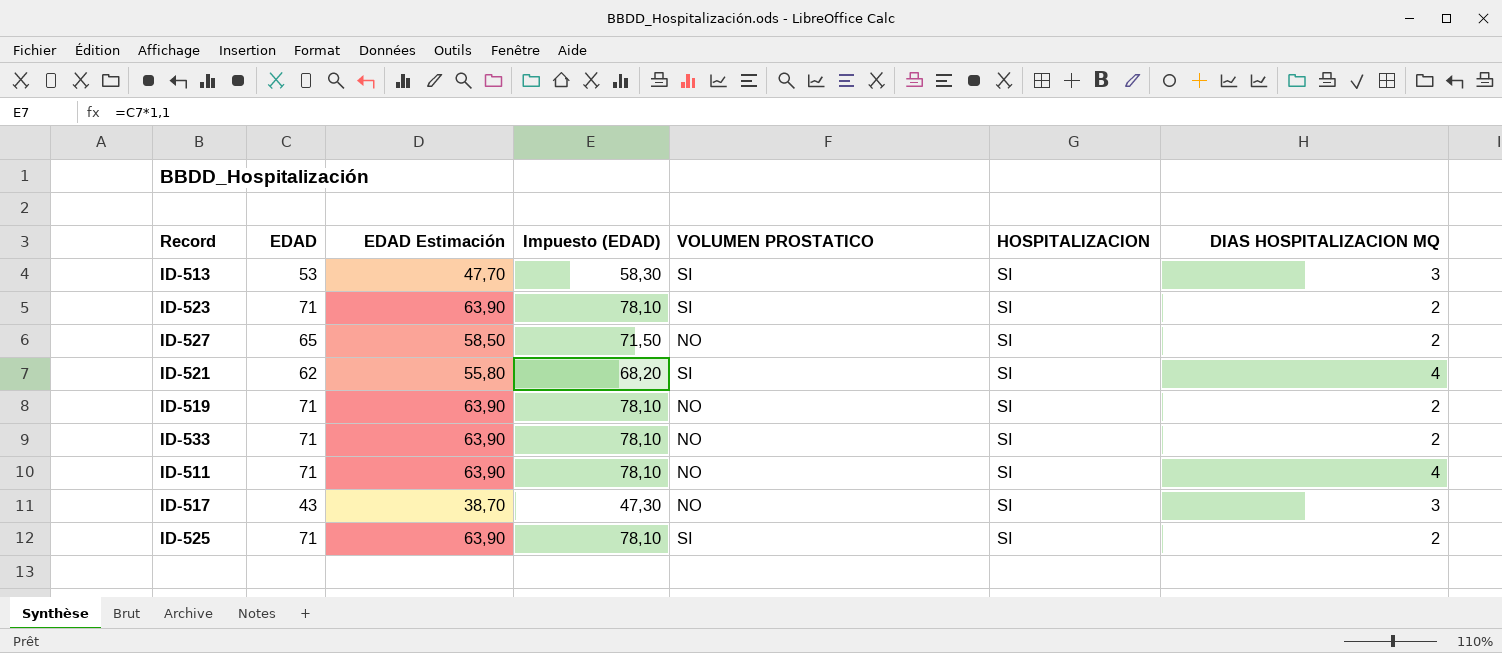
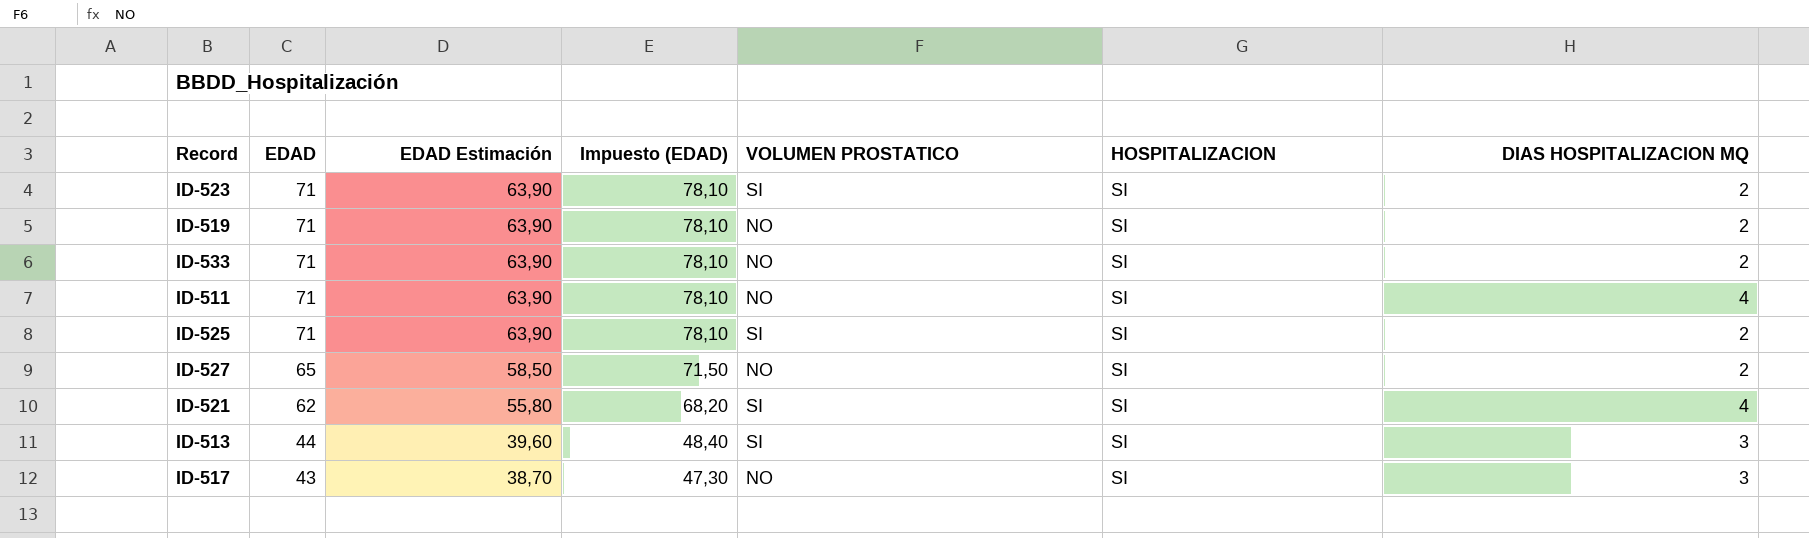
row order: none -> EDAD descending
ID-513 | EDAD: 53 -> 44
ID-513 | EDAD Estimación: 47,70 -> 39,60
ID-513 | Impuesto (EDAD): 58,30 -> 48,40

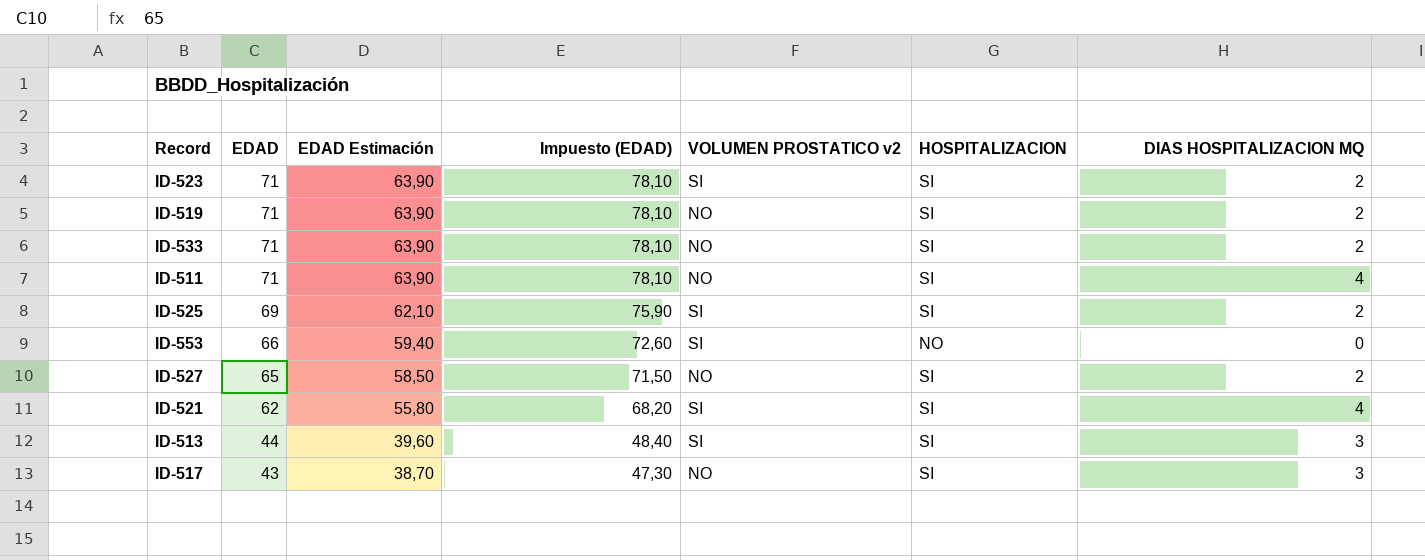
column name: VOLUMEN PROSTATICO -> VOLUMEN PROSTATICO v2
ID-525 | EDAD: 71 -> 69
ID-525 | EDAD Estimación: 63,90 -> 62,10
ID-525 | Impuesto (EDAD): 78,10 -> 75,90
row ID-553: none -> 66 | 59,40 | 72,60 | SI | NO | 0

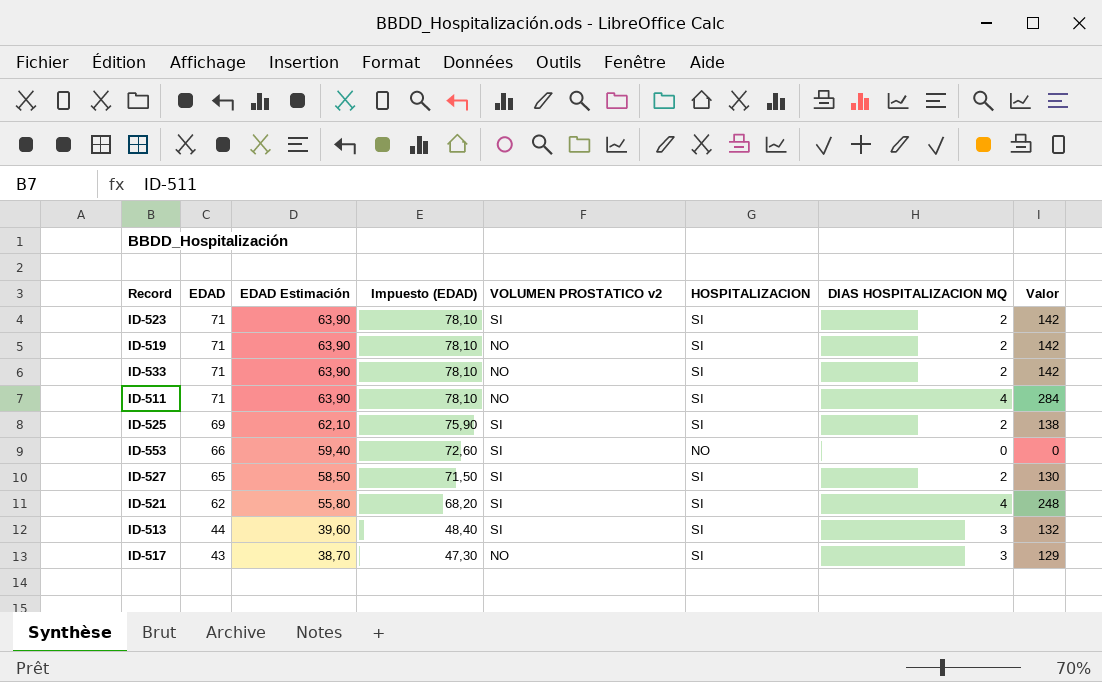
column Valor | formula: none -> [EDAD] * [DIAS HOSPITALIZACION MQ]
ID-527 | VOLUMEN PROSTATICO v2: NO -> SI

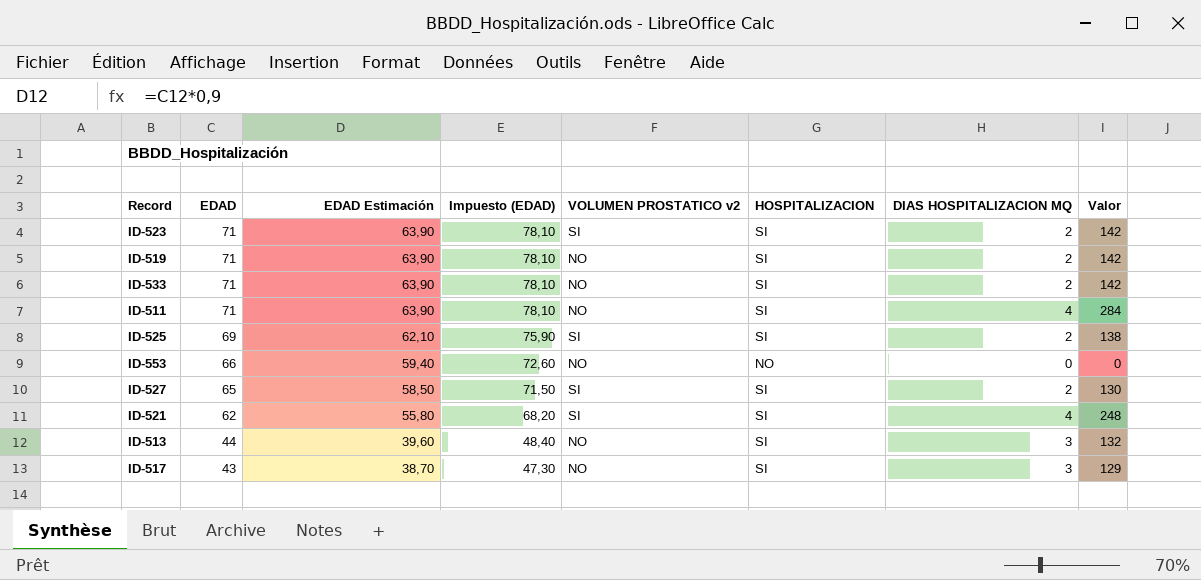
ID-553 | VOLUMEN PROSTATICO v2: SI -> NO
ID-513 | VOLUMEN PROSTATICO v2: SI -> NO

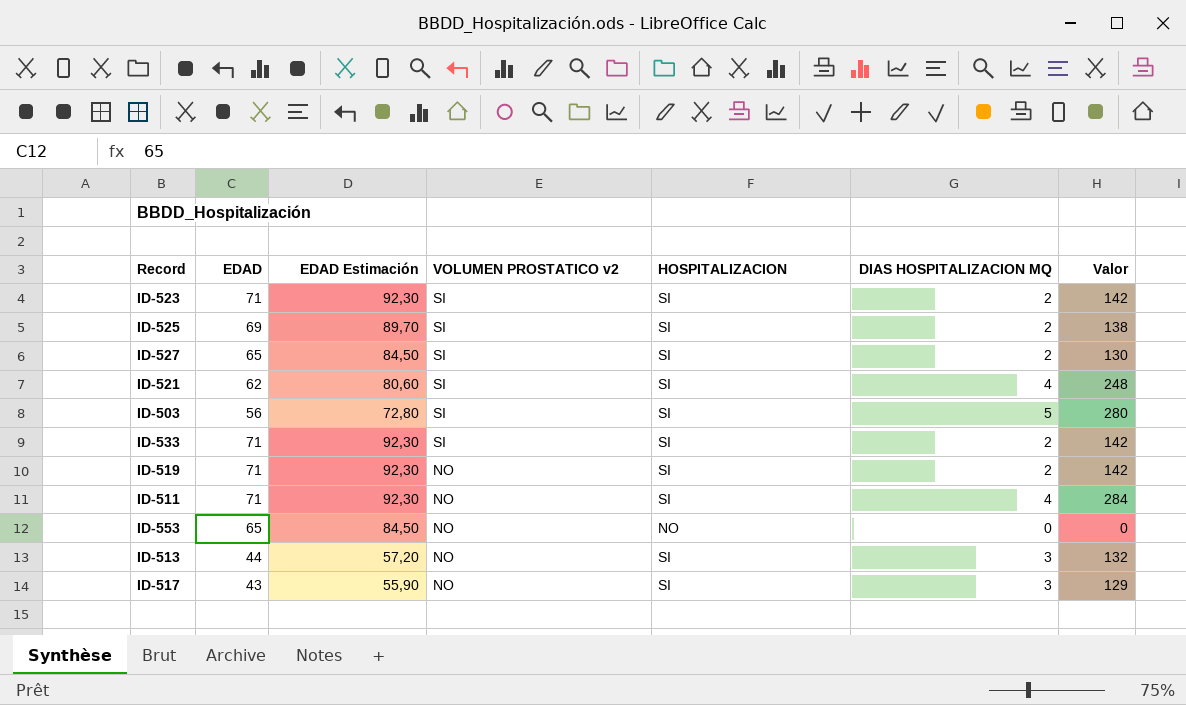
row order: EDAD descending -> VOLUMEN PROSTATICO v2 descending
column Impuesto (EDAD) | formula: [EDAD] * 1,1 -> none
column EDAD Estimación | formula: [EDAD] * 0,9 -> [EDAD] * 1,3
row ID-503: none -> 56 | 72,80 | SI | SI | 5 | 280
ID-533 | VOLUMEN PROSTATICO v2: NO -> SI
ID-553 | EDAD: 66 -> 65

